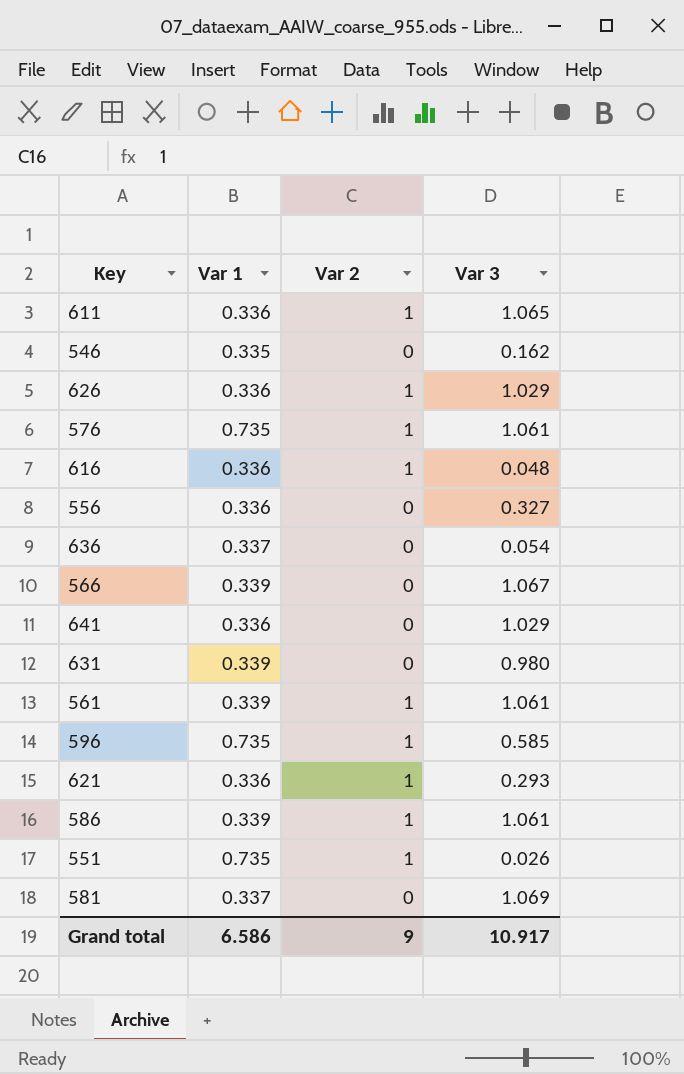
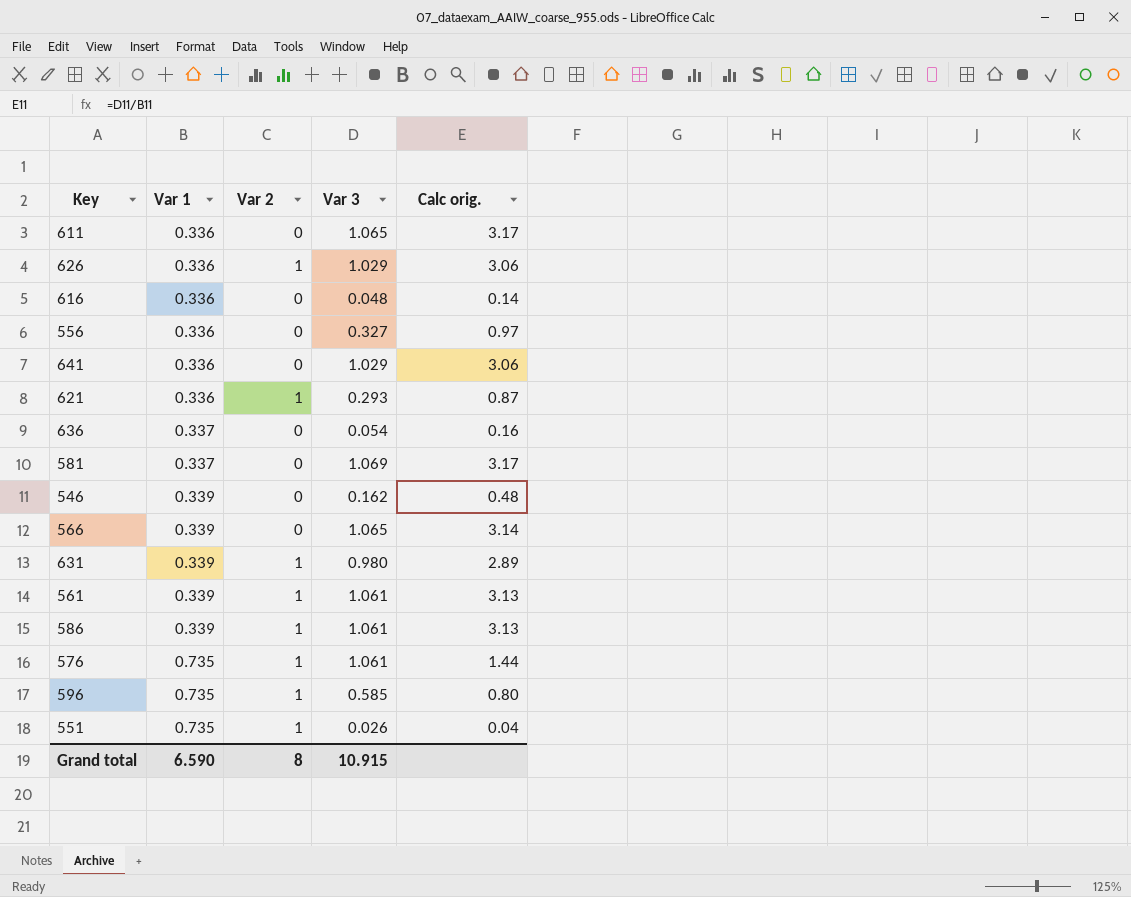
row order: none -> Var 1 ascending
column Calc orig. | formula: none -> [Var 3] / [Var 1]
611 | Var 2: 1 -> 0
616 | Var 2: 1 -> 0
546 | Var 1: 0.335 -> 0.339
566 | Var 3: 1.067 -> 1.065
631 | Var 2: 0 -> 1
Grand total | Var 1: 6.586 -> 6.590
Grand total | Var 2: 9 -> 8
Grand total | Var 3: 10.917 -> 10.915

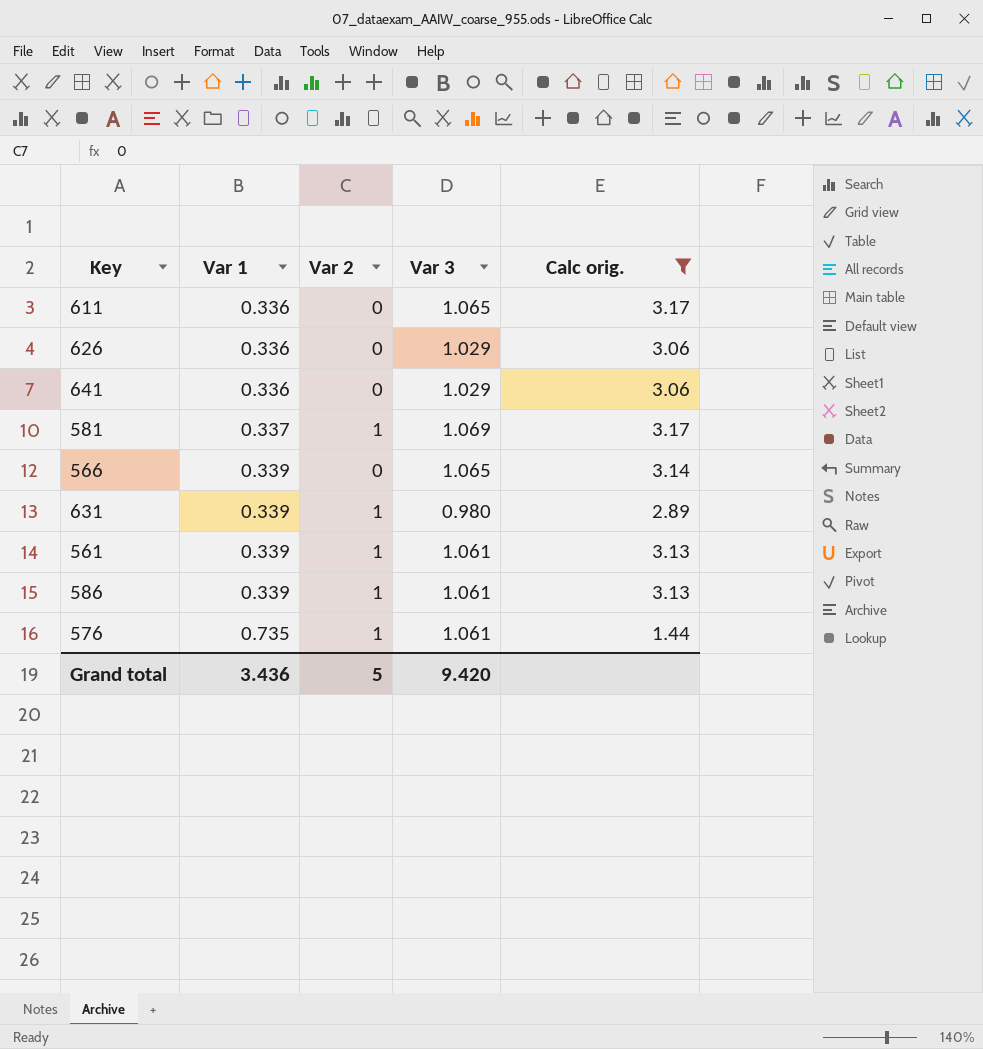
filter: none -> Calc orig. >= 1.44
626 | Var 2: 1 -> 0
581 | Var 2: 0 -> 1
Grand total | Var 1: 6.590 -> 3.436
Grand total | Var 2: 8 -> 5
Grand total | Var 3: 10.915 -> 9.420

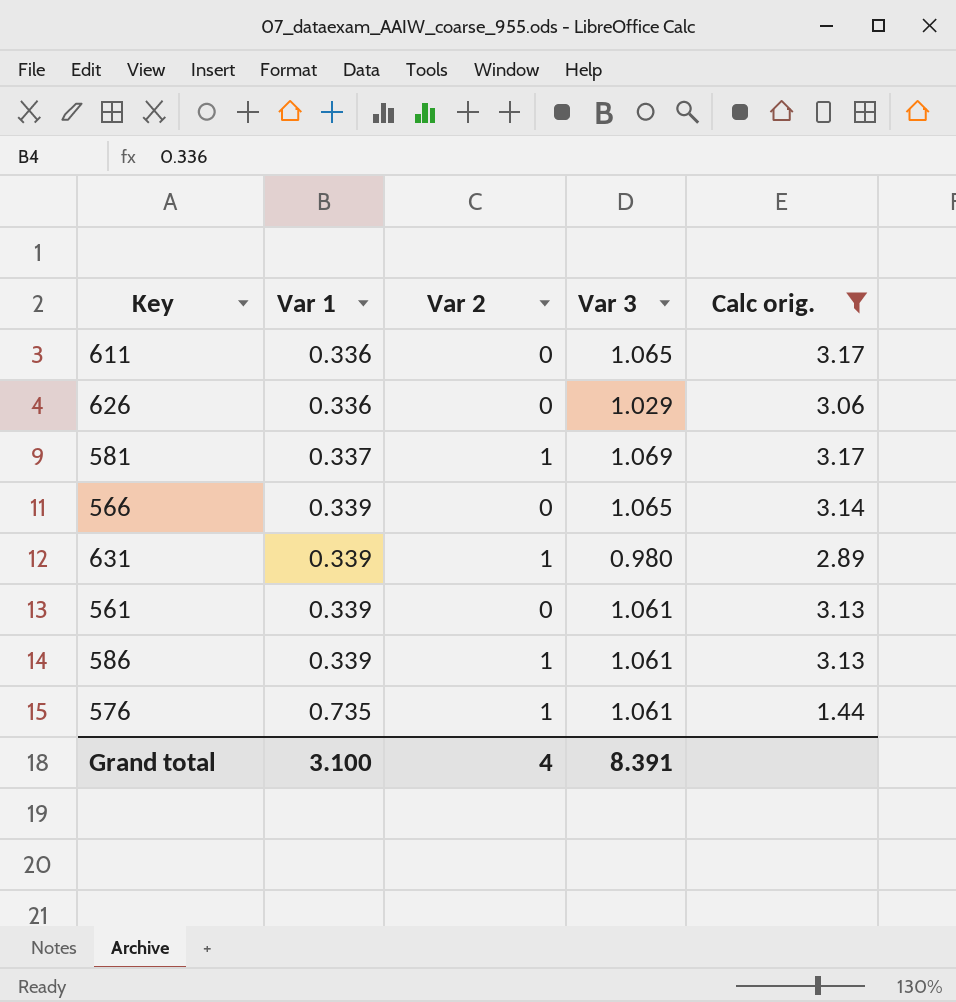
row 641: 0.336 | 0 | 1.029 | 3.06 -> none
561 | Var 2: 1 -> 0
Grand total | Var 1: 3.436 -> 3.100
Grand total | Var 2: 5 -> 4
Grand total | Var 3: 9.420 -> 8.391

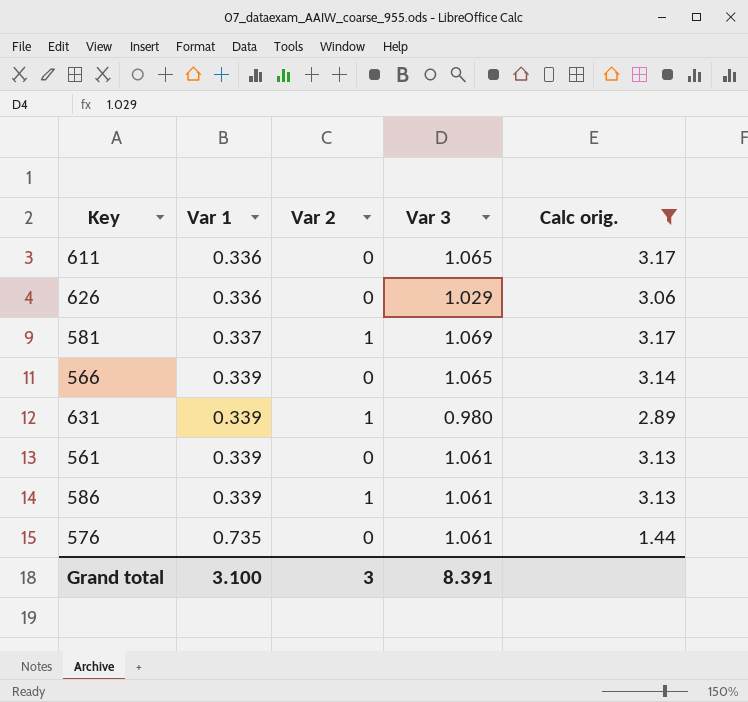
576 | Var 2: 1 -> 0
Grand total | Var 2: 4 -> 3

